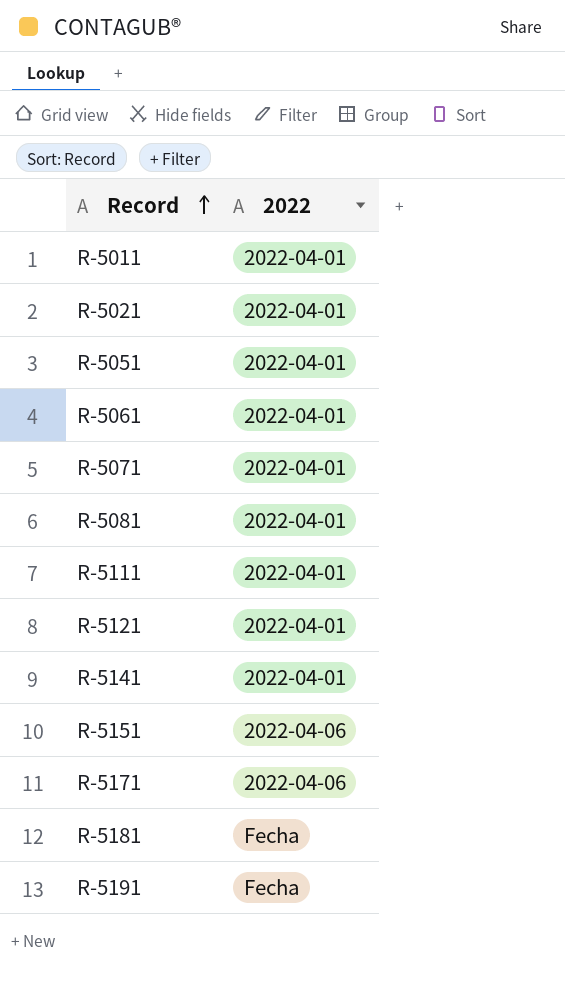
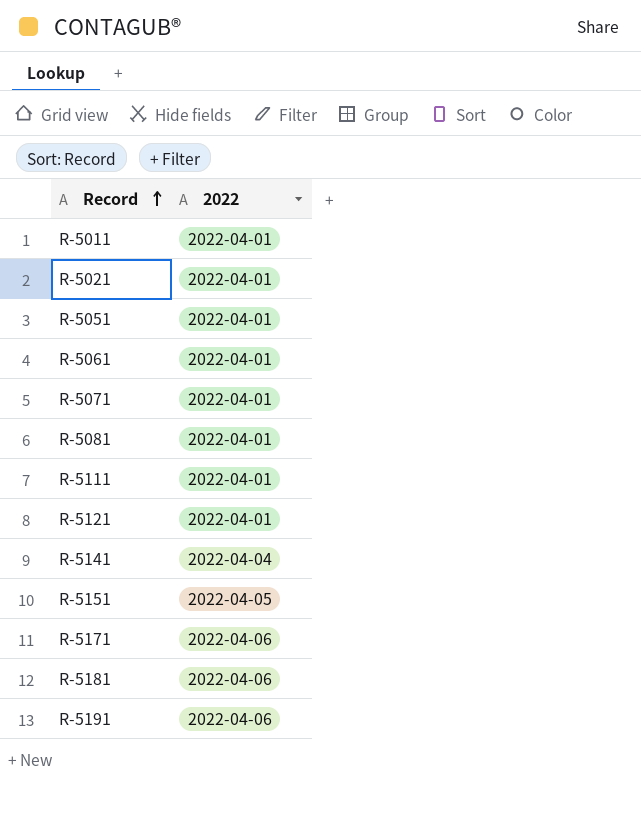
R-5141 | 2022: 2022-04-01 -> 2022-04-04
R-5151 | 2022: 2022-04-06 -> 2022-04-05
R-5181 | 2022: Fecha -> 2022-04-06
R-5191 | 2022: Fecha -> 2022-04-06

